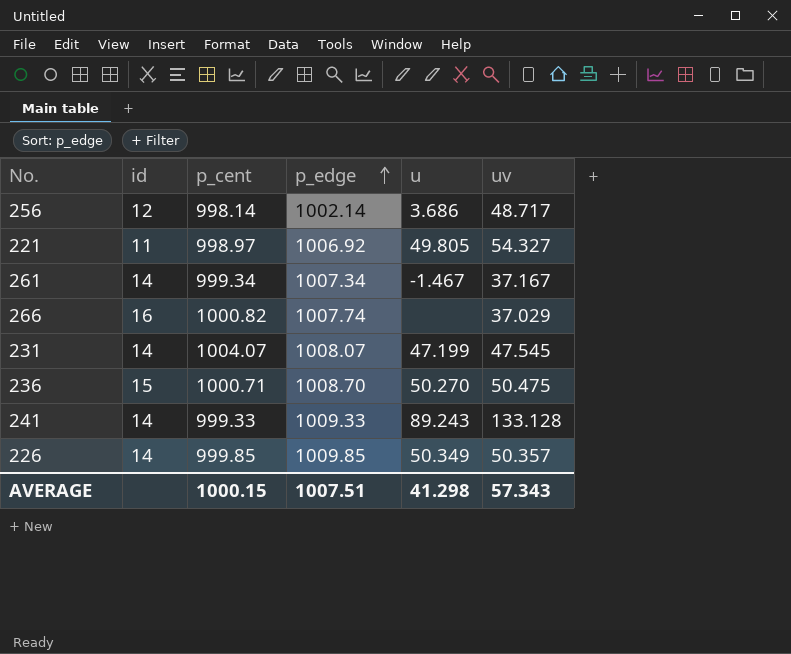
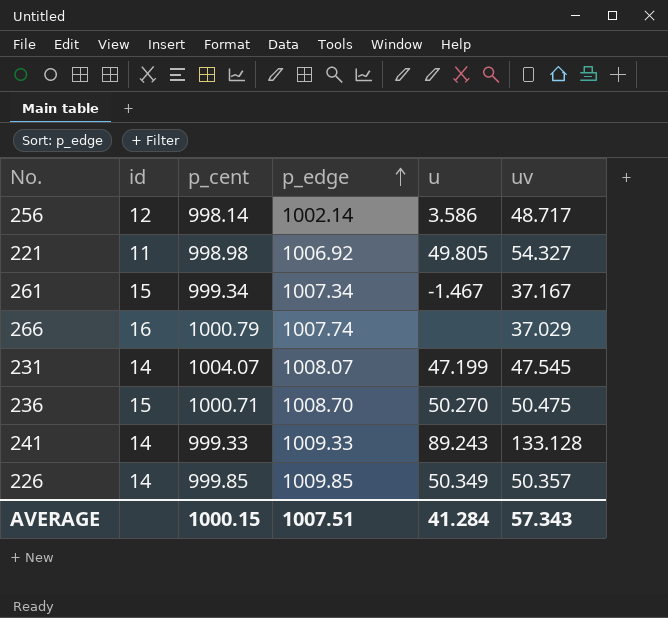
256 | u: 3.686 -> 3.586
221 | p_cent: 998.97 -> 998.98
261 | id: 14 -> 15
266 | p_cent: 1000.82 -> 1000.79
AVERAGE | u: 41.298 -> 41.284

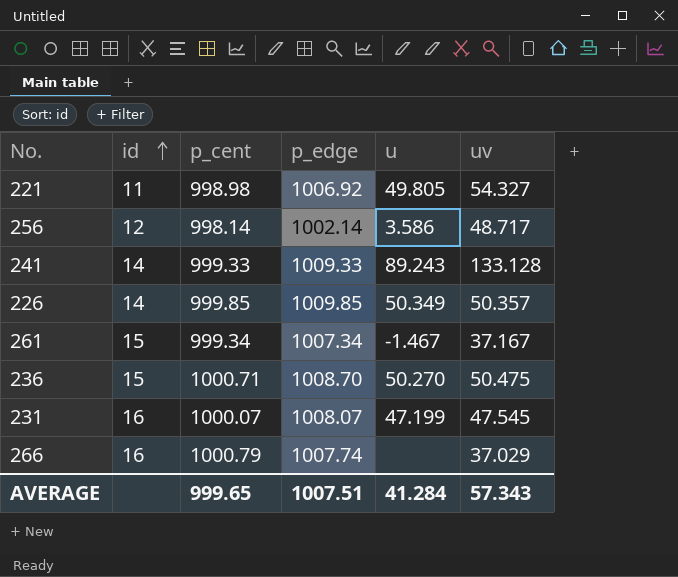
row order: p_edge ascending -> id ascending
231 | id: 14 -> 16
231 | p_cent: 1004.07 -> 1000.07
AVERAGE | p_cent: 1000.15 -> 999.65

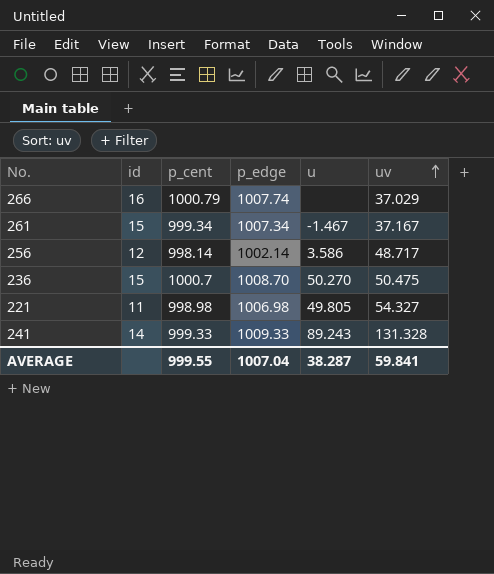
row order: id ascending -> uv ascending
row 226: 14 | 999.85 | 1009.85 | 50.349 | 50.357 -> none
row 231: 16 | 1000.07 | 1008.07 | 47.199 | 47.545 -> none
236 | p_cent: 1000.71 -> 1000.7
221 | p_edge: 1006.92 -> 1006.98
241 | uv: 133.128 -> 131.328
AVERAGE | p_cent: 999.65 -> 999.55
AVERAGE | p_edge: 1007.51 -> 1007.04
AVERAGE | u: 41.284 -> 38.287
AVERAGE | uv: 57.343 -> 59.841

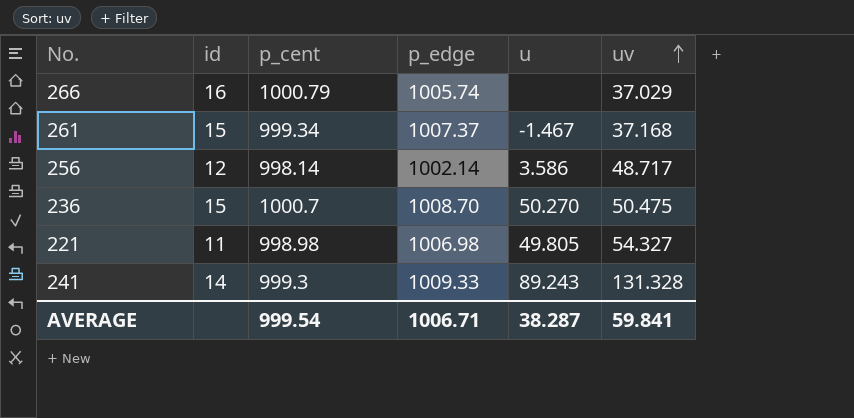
266 | p_edge: 1007.74 -> 1005.74
261 | p_edge: 1007.34 -> 1007.37
261 | uv: 37.167 -> 37.168
241 | p_cent: 999.33 -> 999.3
AVERAGE | p_cent: 999.55 -> 999.54
AVERAGE | p_edge: 1007.04 -> 1006.71

